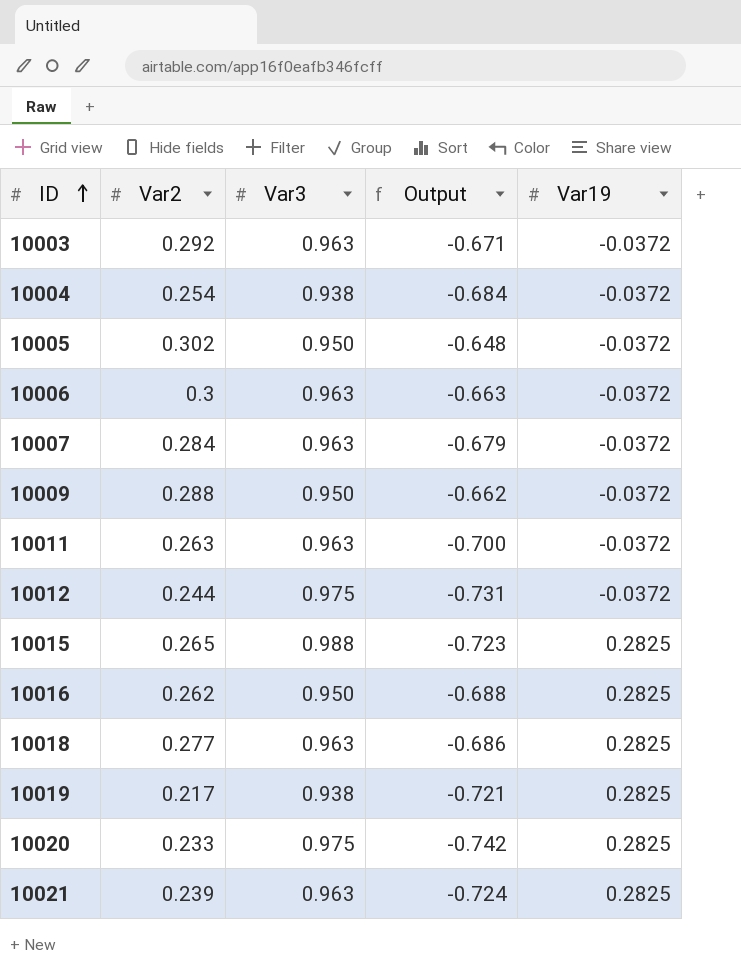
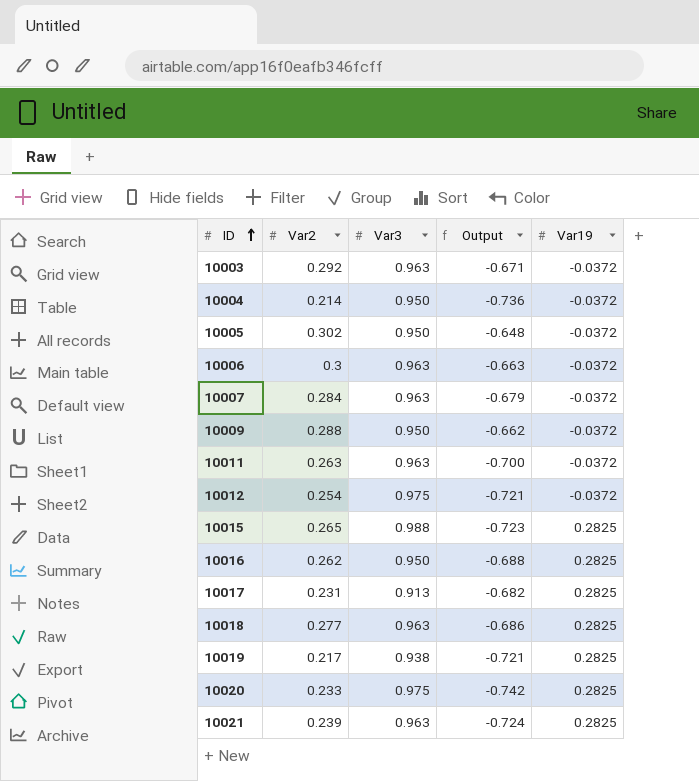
10004 | Var2: 0.254 -> 0.214
10004 | Var3: 0.938 -> 0.950
10004 | Output: -0.684 -> -0.736
10012 | Var2: 0.244 -> 0.254
10012 | Output: -0.731 -> -0.721
row 10017: none -> 0.231 | 0.913 | -0.682 | 0.2825

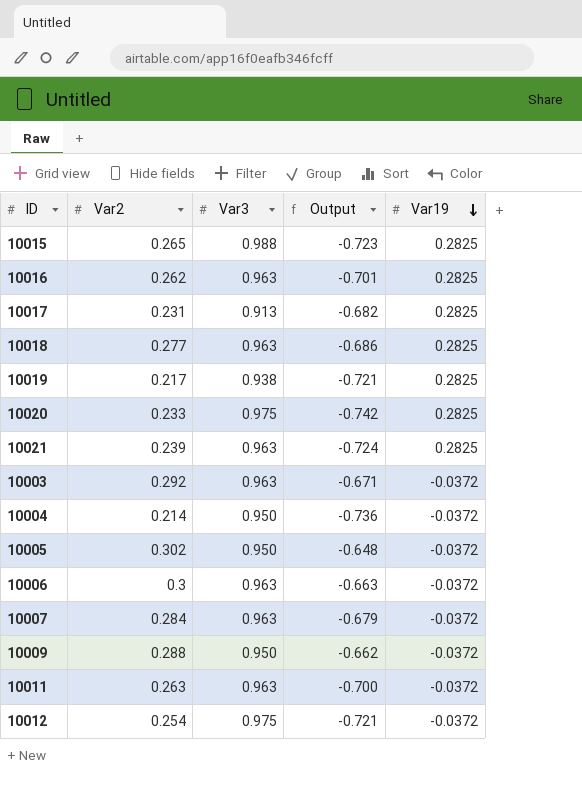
row order: ID ascending -> Var19 descending
10016 | Var3: 0.950 -> 0.963
10016 | Output: -0.688 -> -0.701

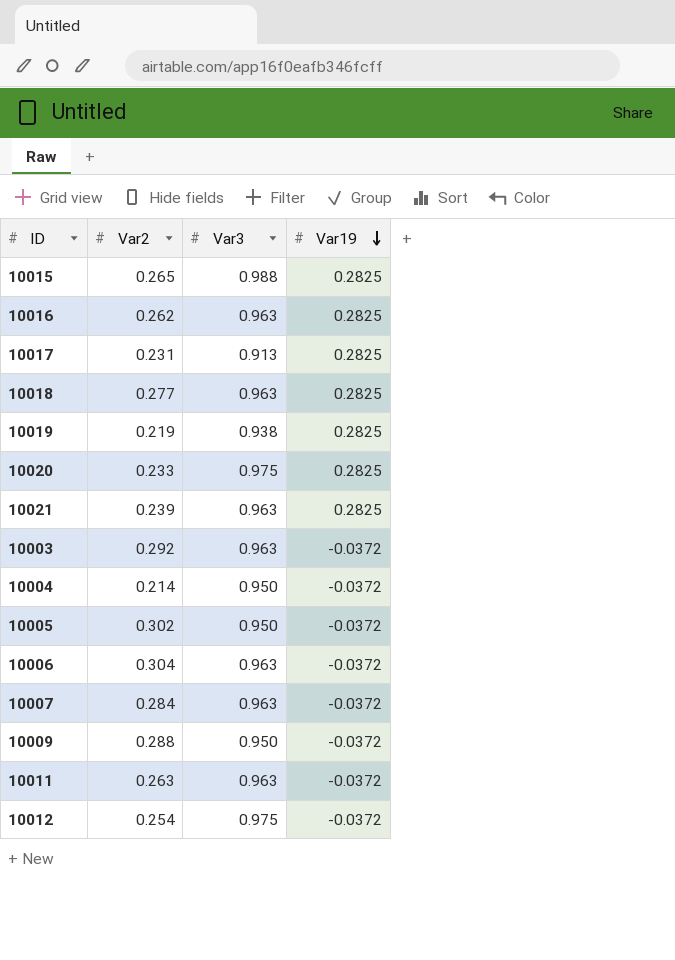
column Output | formula: [Var2] - [Var3] -> none
10019 | Var2: 0.217 -> 0.219
10006 | Var2: 0.3 -> 0.304

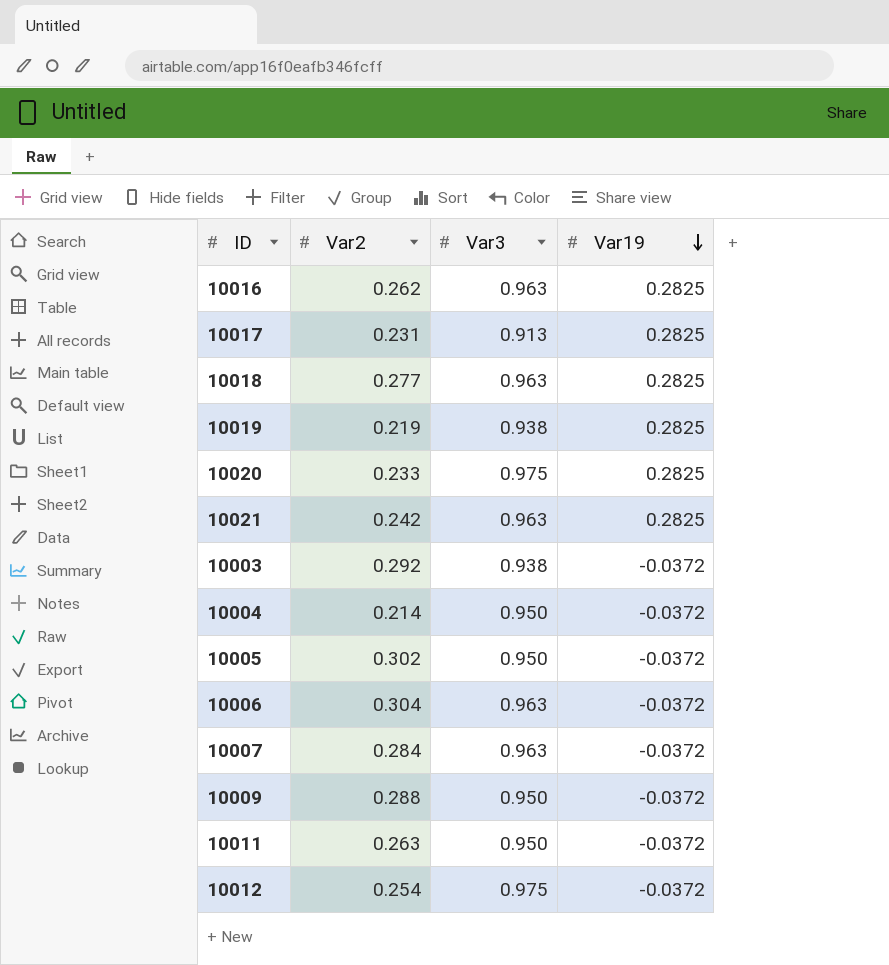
row 10015: 0.265 | 0.988 | 0.2825 -> none
10021 | Var2: 0.239 -> 0.242
10003 | Var3: 0.963 -> 0.938
10011 | Var3: 0.963 -> 0.950

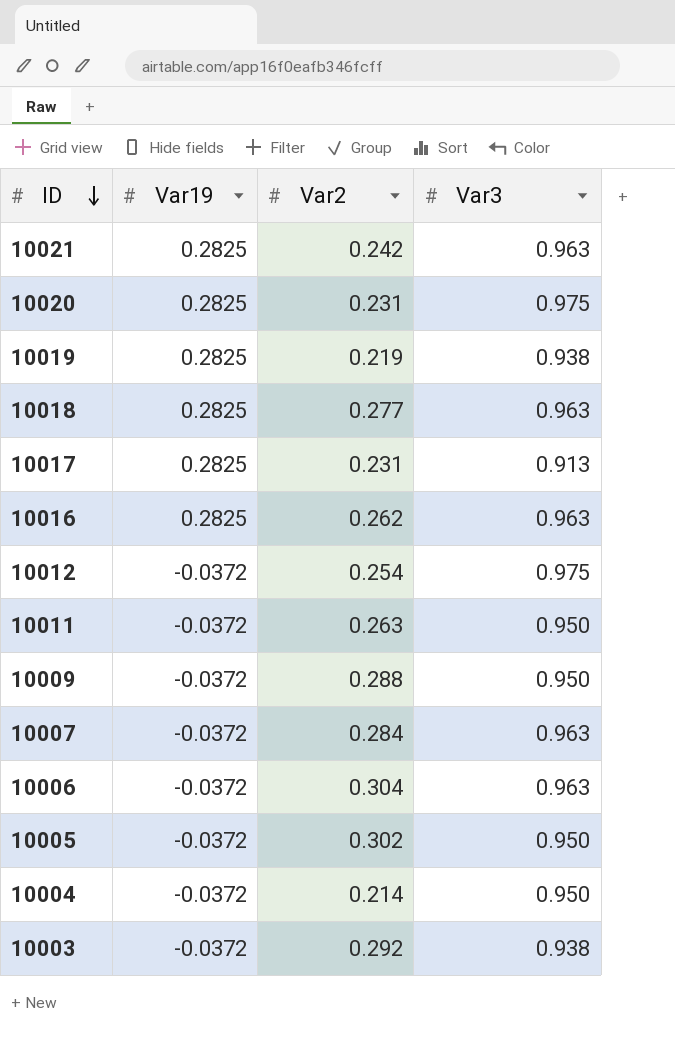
row order: Var19 descending -> ID descending
column Var19 | position: 4 -> 2
10020 | Var2: 0.233 -> 0.231

